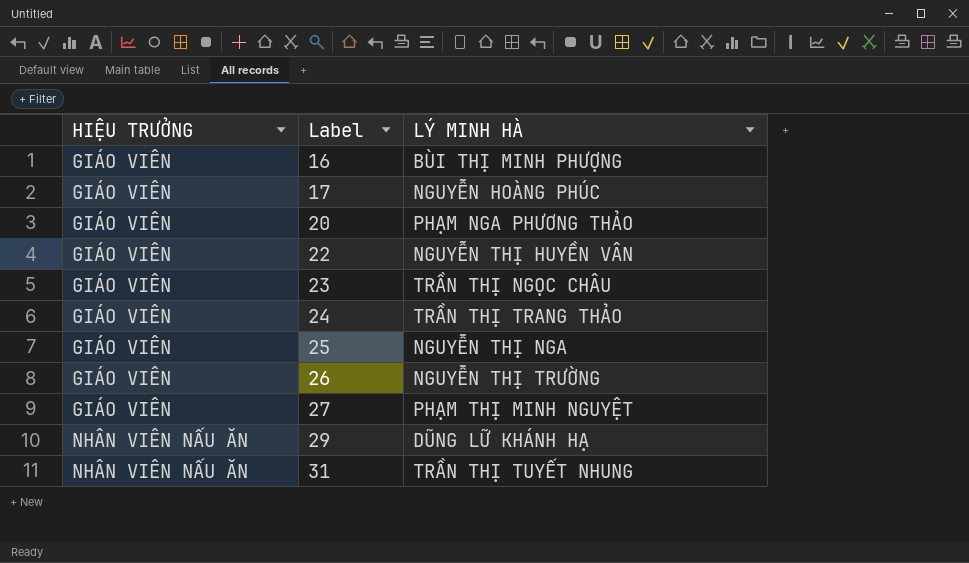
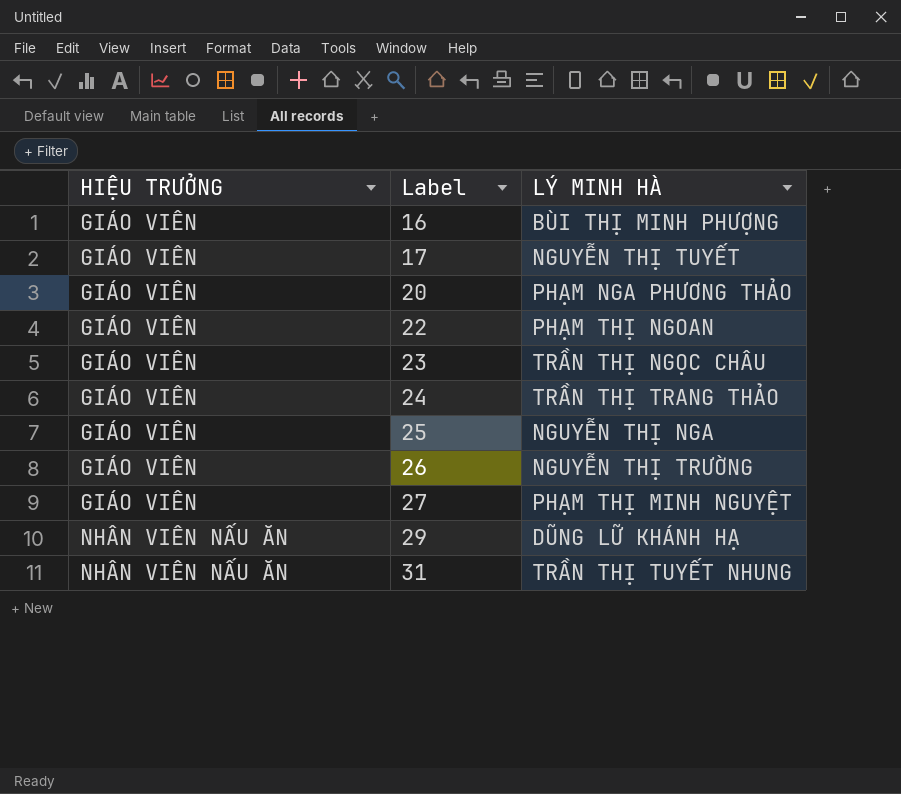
17 | LÝ MINH HÀ: NGUYỄN HOÀNG PHÚC -> NGUYỄN THỊ TUYẾT
22 | LÝ MINH HÀ: NGUYỄN THỊ HUYỀN VÂN -> PHẠM THỊ NGOAN

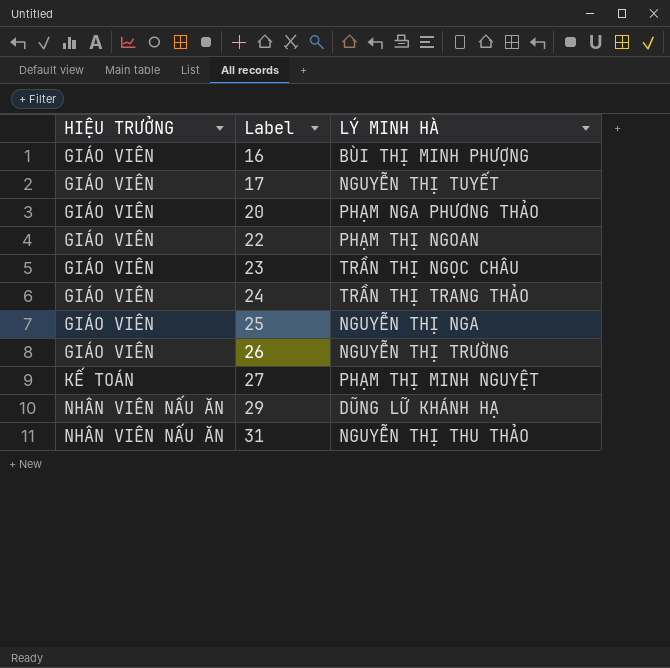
27 | HIỆU TRƯỞNG: GIÁO VIÊN -> KẾ TOÁN
31 | LÝ MINH HÀ: TRẦN THỊ TUYẾT NHUNG -> NGUYỄN THỊ THU THẢO

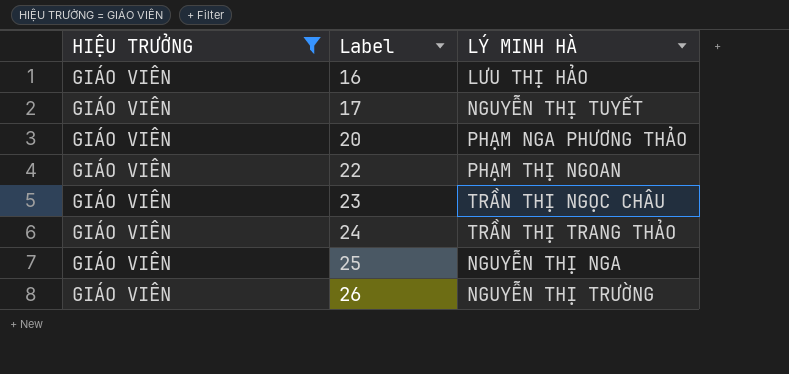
filter: none -> HIỆU TRƯỞNG = GIÁO VIÊN
16 | LÝ MINH HÀ: BÙI THỊ MINH PHƯỢNG -> LƯU THỊ HẢO

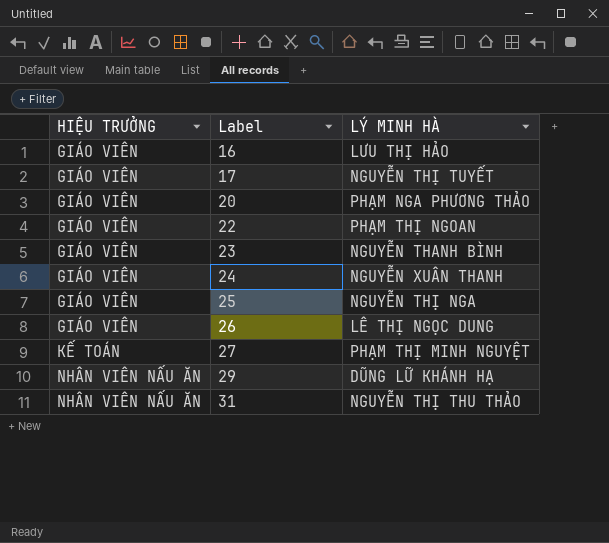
filter: HIỆU TRƯỞNG = GIÁO VIÊN -> none
23 | LÝ MINH HÀ: TRẦN THỊ NGỌC CHÂU -> NGUYỄN THANH BÌNH
24 | LÝ MINH HÀ: TRẦN THỊ TRANG THẢO -> NGUYỄN XUÂN THANH
26 | LÝ MINH HÀ: NGUYỄN THỊ TRƯỜNG -> LÊ THỊ NGỌC DUNG

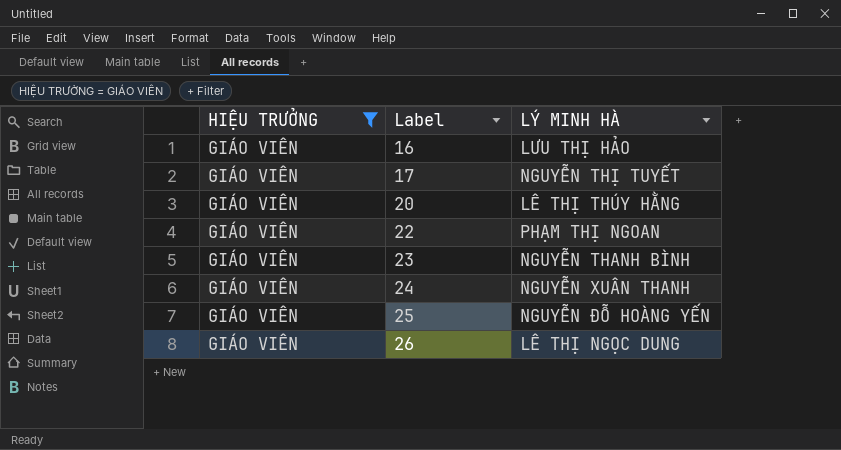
filter: none -> HIỆU TRƯỞNG = GIÁO VIÊN
20 | LÝ MINH HÀ: PHẠM NGA PHƯƠNG THẢO -> LÊ THỊ THÚY HẰNG
25 | LÝ MINH HÀ: NGUYỄN THỊ NGA -> NGUYỄN ĐỖ HOÀNG YẾN

